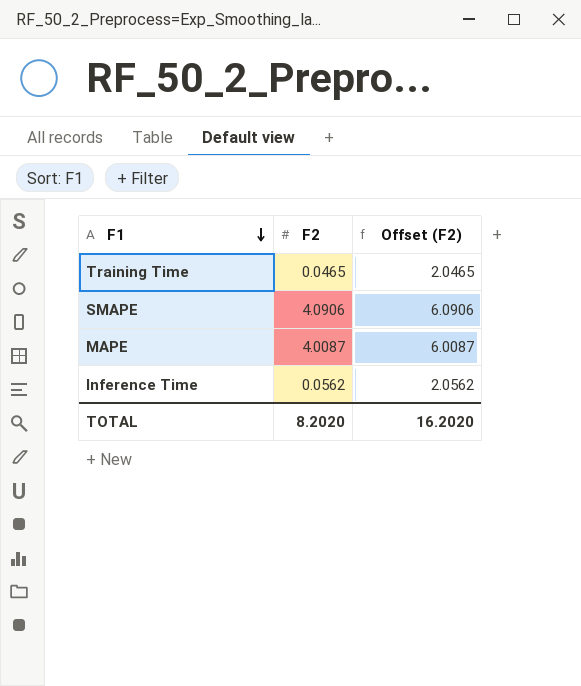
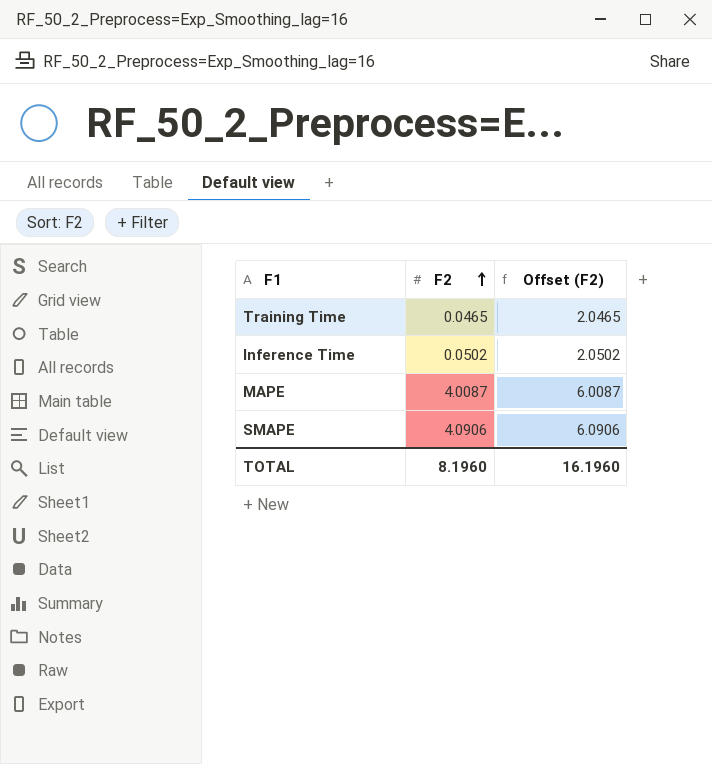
row order: F1 descending -> F2 ascending
Inference Time | F2: 0.0562 -> 0.0502
Inference Time | Offset (F2): 2.0562 -> 2.0502
TOTAL | F2: 8.2020 -> 8.1960
TOTAL | Offset (F2): 16.2020 -> 16.1960

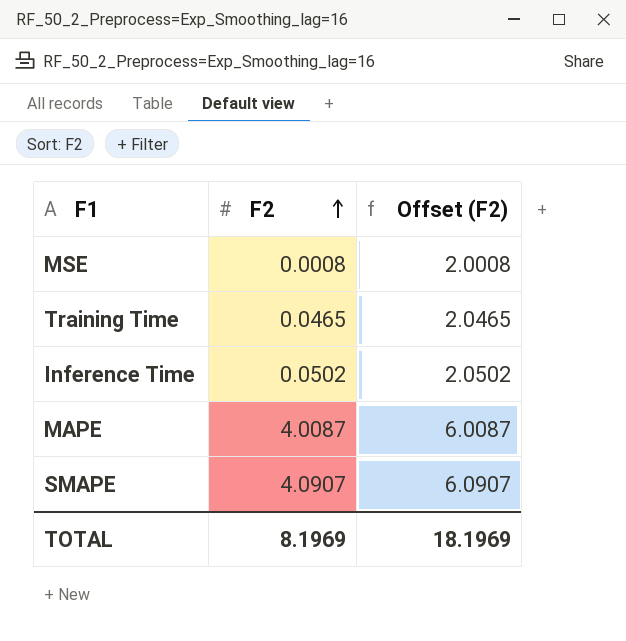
row MSE: none -> 0.0008 | 2.0008
SMAPE | F2: 4.0906 -> 4.0907
SMAPE | Offset (F2): 6.0906 -> 6.0907
TOTAL | F2: 8.1960 -> 8.1969
TOTAL | Offset (F2): 16.1960 -> 18.1969

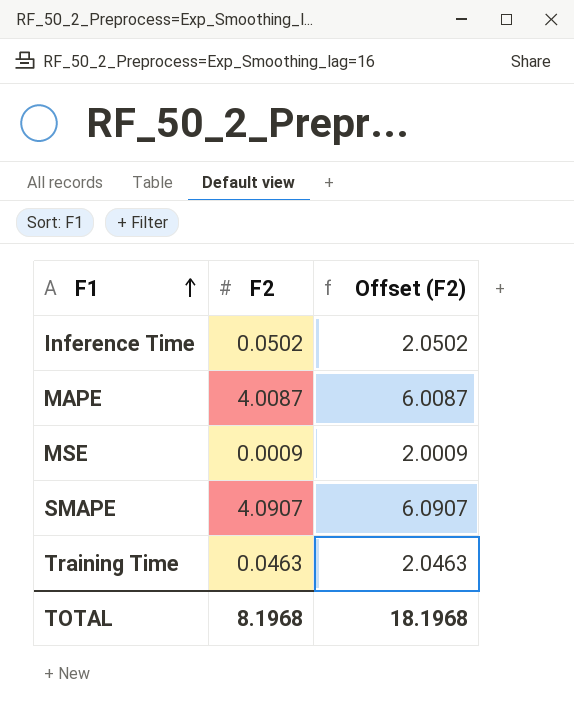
row order: F2 ascending -> F1 ascending
MSE | F2: 0.0008 -> 0.0009
MSE | Offset (F2): 2.0008 -> 2.0009
Training Time | F2: 0.0465 -> 0.0463
Training Time | Offset (F2): 2.0465 -> 2.0463
TOTAL | F2: 8.1969 -> 8.1968
TOTAL | Offset (F2): 18.1969 -> 18.1968

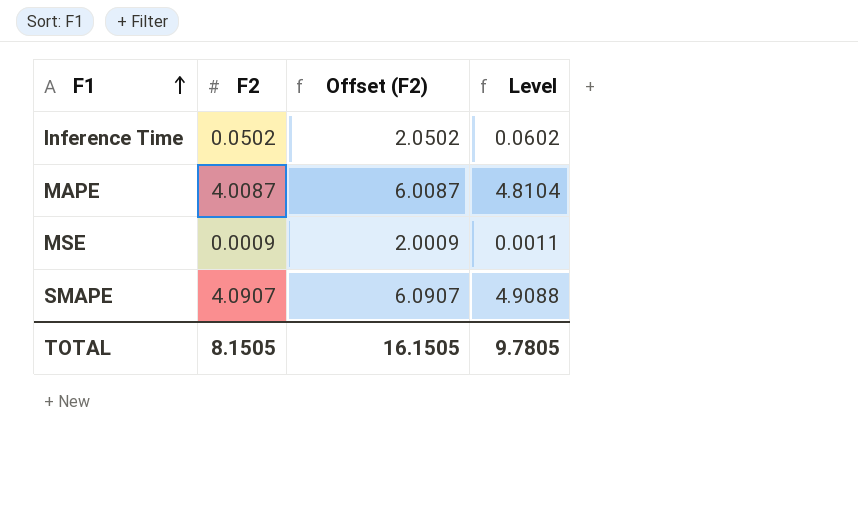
column Level | formula: none -> [F2] * 1.2
row Training Time: 0.0463 | 2.0463 -> none
TOTAL | F2: 8.1968 -> 8.1505
TOTAL | Offset (F2): 18.1968 -> 16.1505

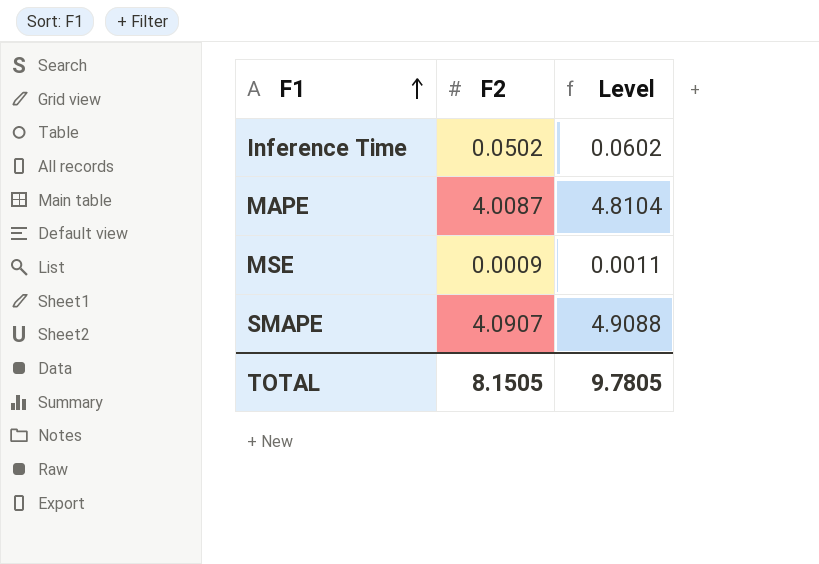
column Offset (F2) | formula: [F2] + 2 -> none

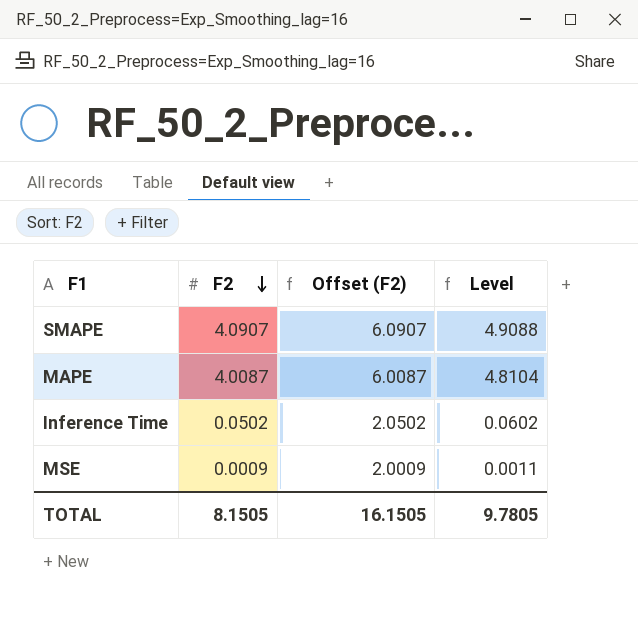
row order: F1 ascending -> F2 descending
column Offset (F2) | formula: none -> [F2] + 2

